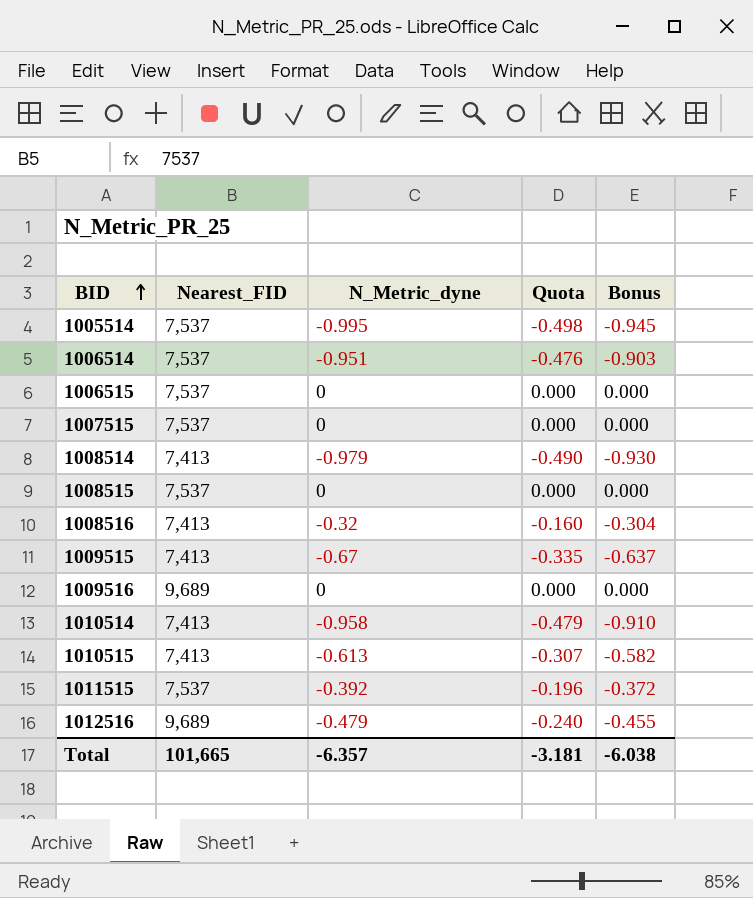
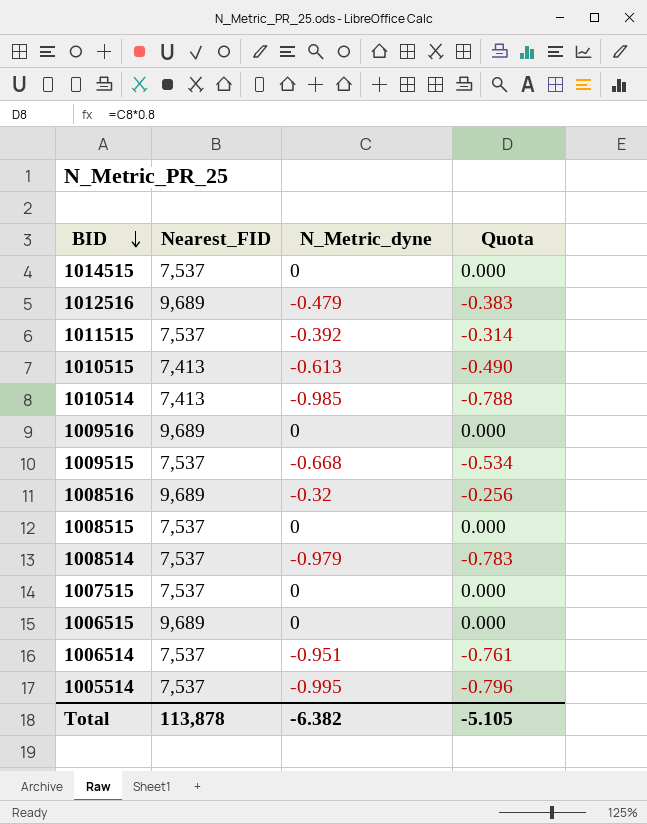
row order: BID ascending -> BID descending
column Bonus | formula: [N_Metric_dyne] * 0.95 -> none
column Quota | formula: [N_Metric_dyne] * 0.5 -> [N_Metric_dyne] * 0.8
row 1014515: none -> 7,537 | 0 | 0.000
1010514 | N_Metric_dyne: -0.958 -> -0.985
1009515 | Nearest_FID: 7,413 -> 7,537
1009515 | N_Metric_dyne: -0.67 -> -0.668
1008516 | Nearest_FID: 7,413 -> 9,689
1008514 | Nearest_FID: 7,413 -> 7,537
1006515 | Nearest_FID: 7,537 -> 9,689
Total | Nearest_FID: 101,665 -> 113,878
Total | N_Metric_dyne: -6.357 -> -6.382
Total | Quota: -3.181 -> -5.105

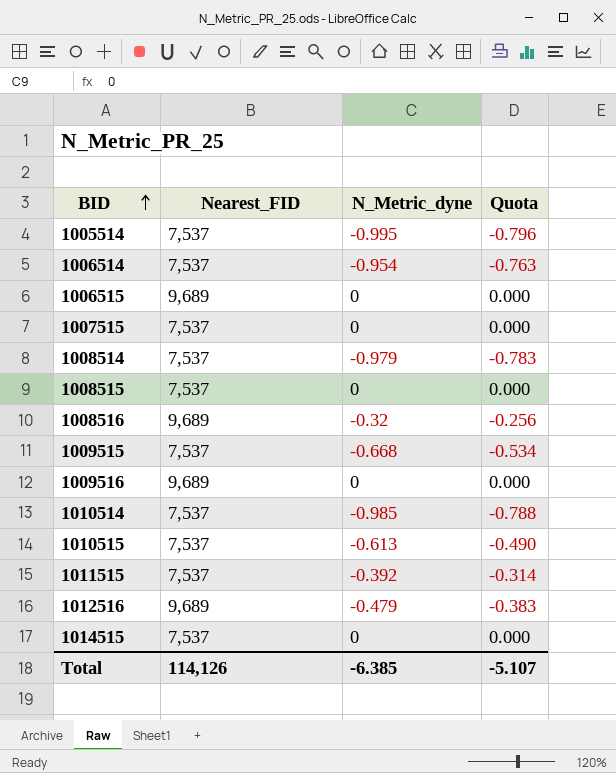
row order: BID descending -> BID ascending
1006514 | N_Metric_dyne: -0.951 -> -0.954
1006514 | Quota: -0.761 -> -0.763
1010514 | Nearest_FID: 7,413 -> 7,537
1010515 | Nearest_FID: 7,413 -> 7,537
Total | Nearest_FID: 113,878 -> 114,126
Total | N_Metric_dyne: -6.382 -> -6.385
Total | Quota: -5.105 -> -5.107

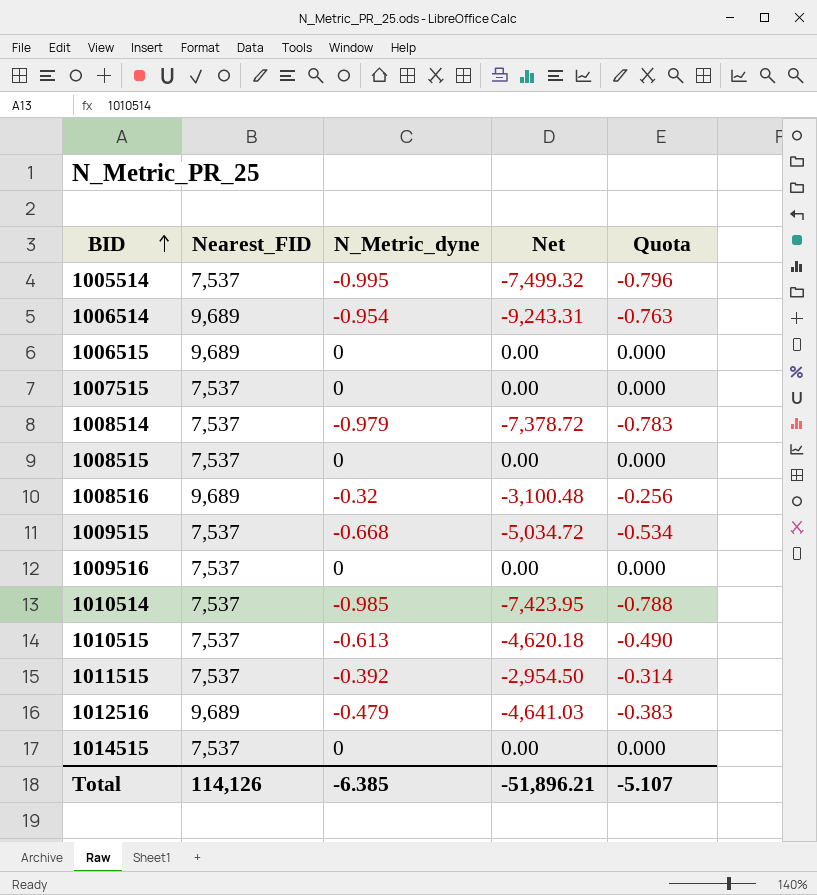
column Net | formula: none -> [Nearest_FID] * [N_Metric_dyne]
1006514 | Nearest_FID: 7,537 -> 9,689
1009516 | Nearest_FID: 9,689 -> 7,537

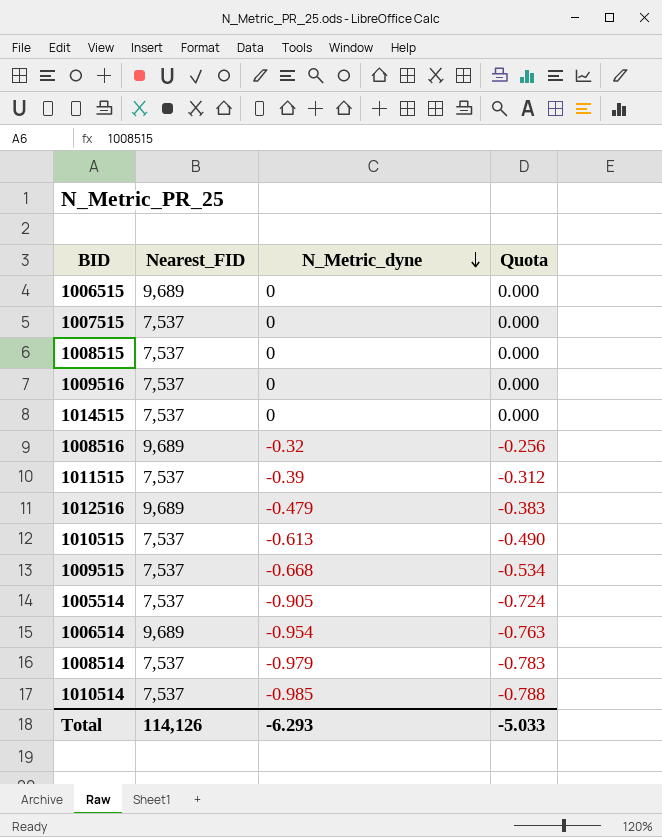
row order: BID ascending -> N_Metric_dyne descending
column Net | formula: [Nearest_FID] * [N_Metric_dyne] -> none
1011515 | N_Metric_dyne: -0.392 -> -0.39
1011515 | Quota: -0.314 -> -0.312
1005514 | N_Metric_dyne: -0.995 -> -0.905
1005514 | Quota: -0.796 -> -0.724
Total | N_Metric_dyne: -6.385 -> -6.293
Total | Quota: -5.107 -> -5.033

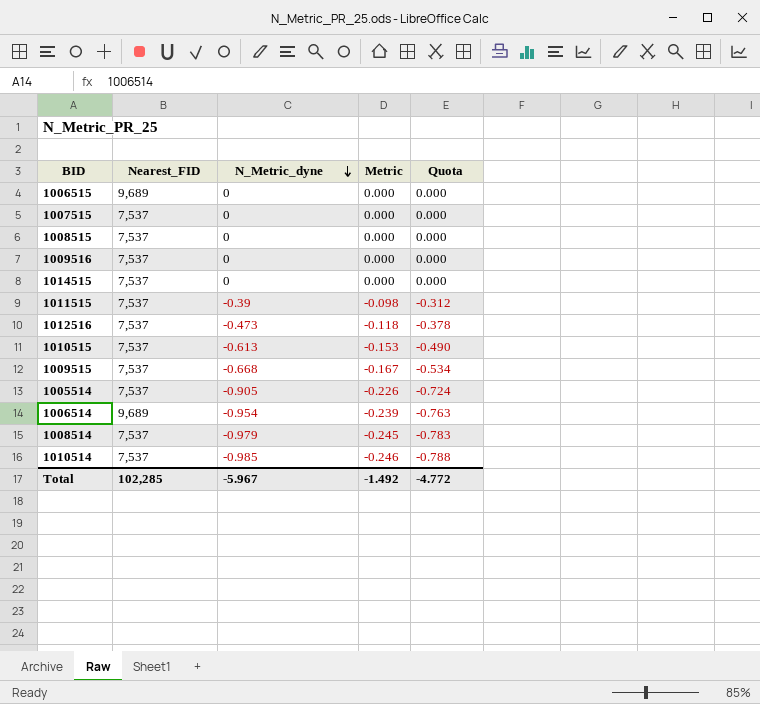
column Metric | formula: none -> [N_Metric_dyne] * 0.25
row 1008516: 9,689 | -0.32 | -0.256 -> none
1012516 | Nearest_FID: 9,689 -> 7,537
1012516 | N_Metric_dyne: -0.479 -> -0.473
1012516 | Quota: -0.383 -> -0.378
Total | Nearest_FID: 114,126 -> 102,285
Total | N_Metric_dyne: -6.293 -> -5.967
Total | Quota: -5.033 -> -4.772

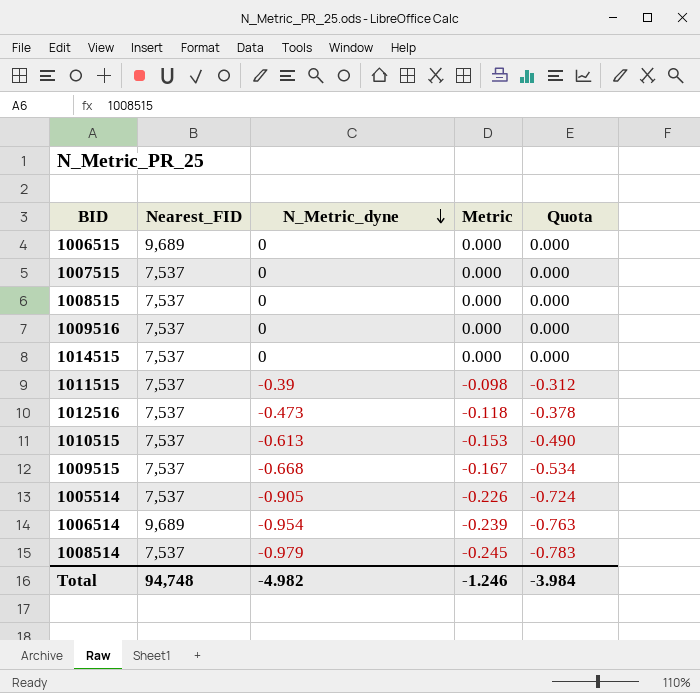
row 1010514: 7,537 | -0.985 | -0.246 | -0.788 -> none
Total | Nearest_FID: 102,285 -> 94,748
Total | N_Metric_dyne: -5.967 -> -4.982
Total | Metric: -1.492 -> -1.246
Total | Quota: -4.772 -> -3.984

